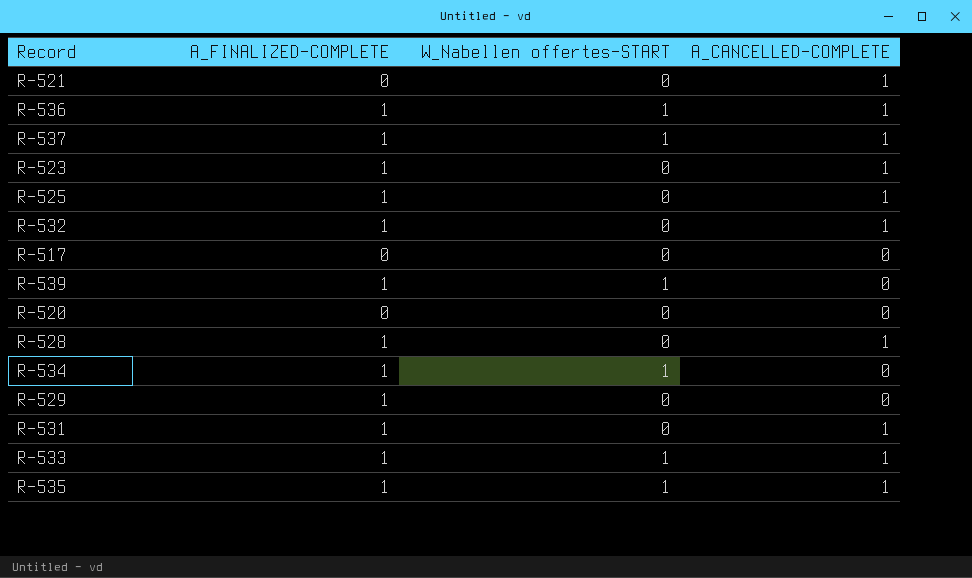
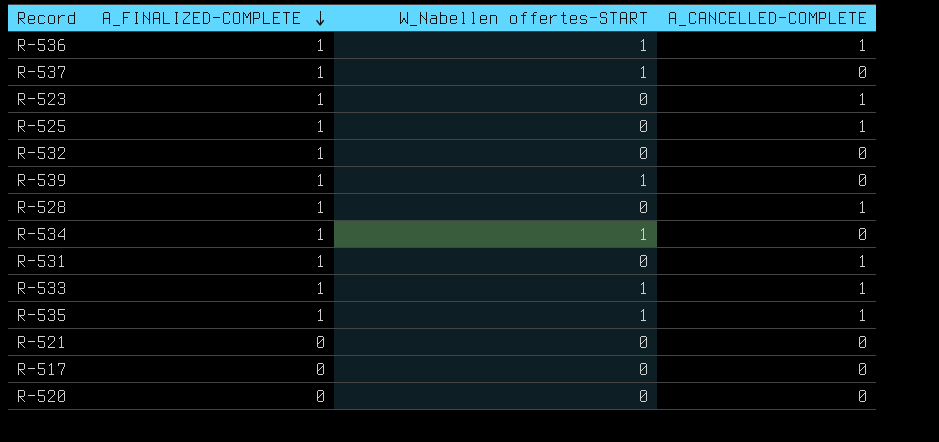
row order: none -> A_FINALIZED-COMPLETE descending
row R-529: 1 | 0 | 0 -> none
R-537 | A_CANCELLED-COMPLETE: 1 -> 0
R-532 | A_CANCELLED-COMPLETE: 1 -> 0
R-521 | A_CANCELLED-COMPLETE: 1 -> 0

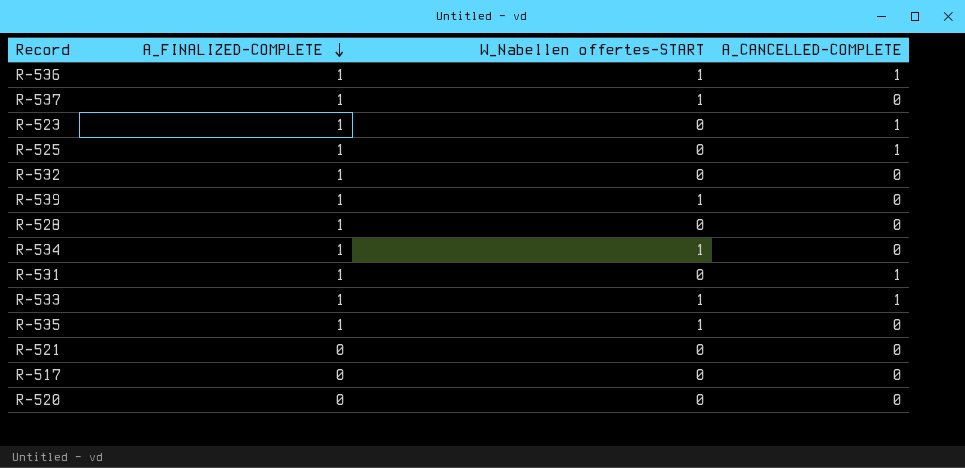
R-528 | A_CANCELLED-COMPLETE: 1 -> 0
R-535 | A_CANCELLED-COMPLETE: 1 -> 0

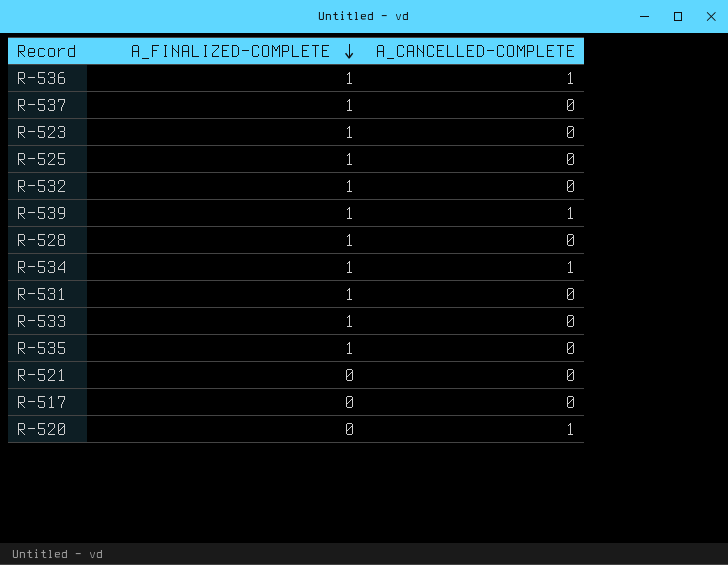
column W_Nabellen offertes-START | position: 3 -> none
R-523 | A_CANCELLED-COMPLETE: 1 -> 0
R-525 | A_CANCELLED-COMPLETE: 1 -> 0
R-539 | A_CANCELLED-COMPLETE: 0 -> 1
R-534 | A_CANCELLED-COMPLETE: 0 -> 1
R-531 | A_CANCELLED-COMPLETE: 1 -> 0
R-533 | A_CANCELLED-COMPLETE: 1 -> 0
R-520 | A_CANCELLED-COMPLETE: 0 -> 1

